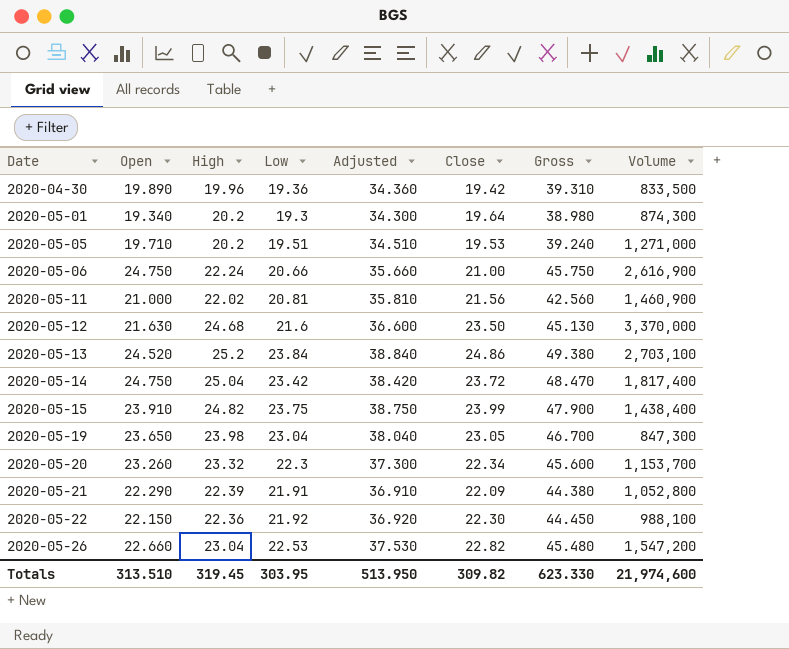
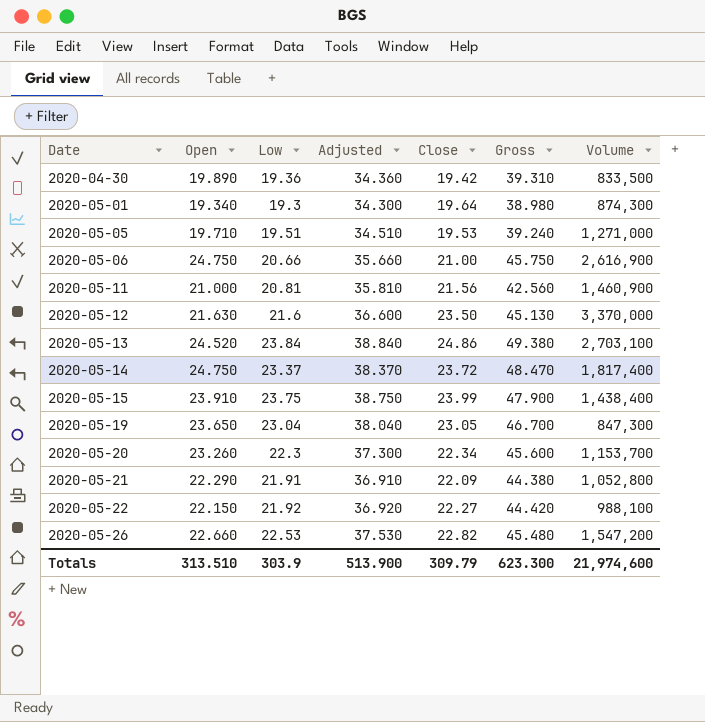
column High | position: 3 -> none
2020-05-14 | Low: 23.42 -> 23.37
2020-05-14 | Adjusted: 38.420 -> 38.370
2020-05-22 | Close: 22.30 -> 22.27
2020-05-22 | Gross: 44.450 -> 44.420
Totals | Low: 303.95 -> 303.9
Totals | Adjusted: 513.950 -> 513.900
Totals | Close: 309.82 -> 309.79
Totals | Gross: 623.330 -> 623.300

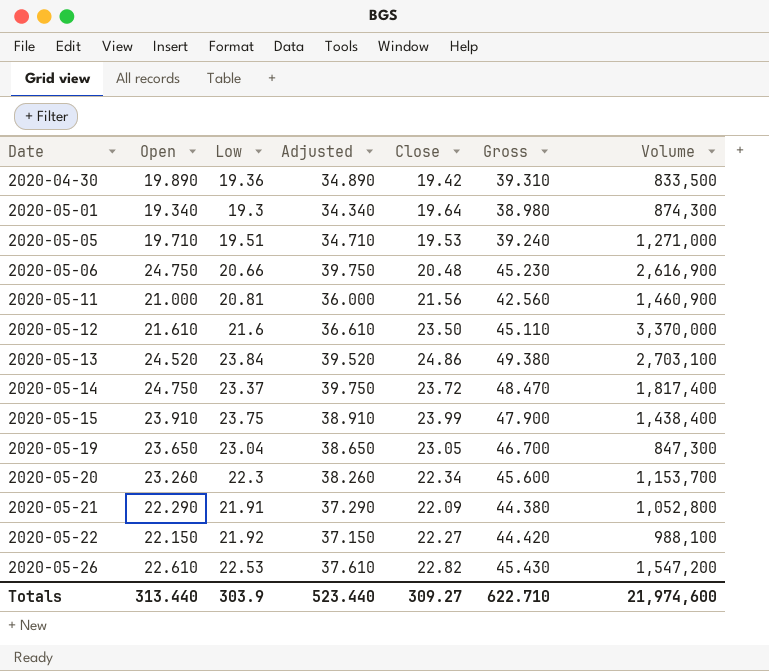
column Adjusted | formula: [Low] + 15 -> [Open] + 15
2020-05-06 | Close: 21.00 -> 20.48
2020-05-06 | Gross: 45.750 -> 45.230
2020-05-12 | Open: 21.630 -> 21.610
2020-05-12 | Gross: 45.130 -> 45.110
2020-05-26 | Open: 22.660 -> 22.610
2020-05-26 | Gross: 45.480 -> 45.430
Totals | Open: 313.510 -> 313.440
Totals | Adjusted: 513.900 -> 523.440
Totals | Close: 309.79 -> 309.27
Totals | Gross: 623.300 -> 622.710

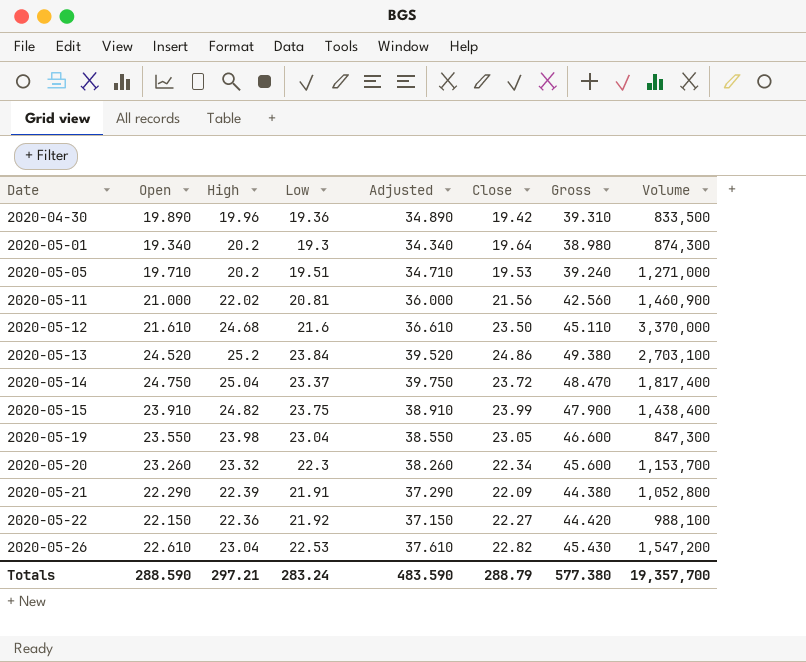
column High | position: none -> 3
row 2020-05-06: 24.750 | 20.66 | 39.750 | 20.48 | 45.230 | 2,616,900 -> none
2020-05-19 | Open: 23.650 -> 23.550
2020-05-19 | Adjusted: 38.650 -> 38.550
2020-05-19 | Gross: 46.700 -> 46.600
Totals | Open: 313.440 -> 288.590
Totals | Low: 303.9 -> 283.24
Totals | Adjusted: 523.440 -> 483.590
Totals | Close: 309.27 -> 288.79
Totals | Gross: 622.710 -> 577.380
Totals | Volume: 21,974,600 -> 19,357,700

